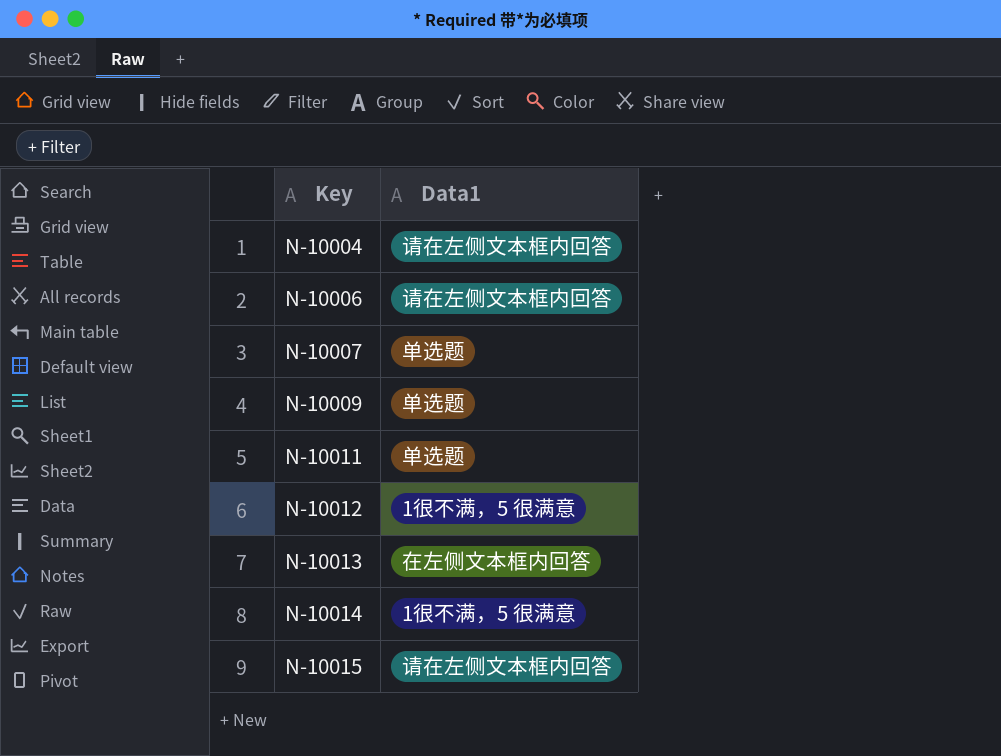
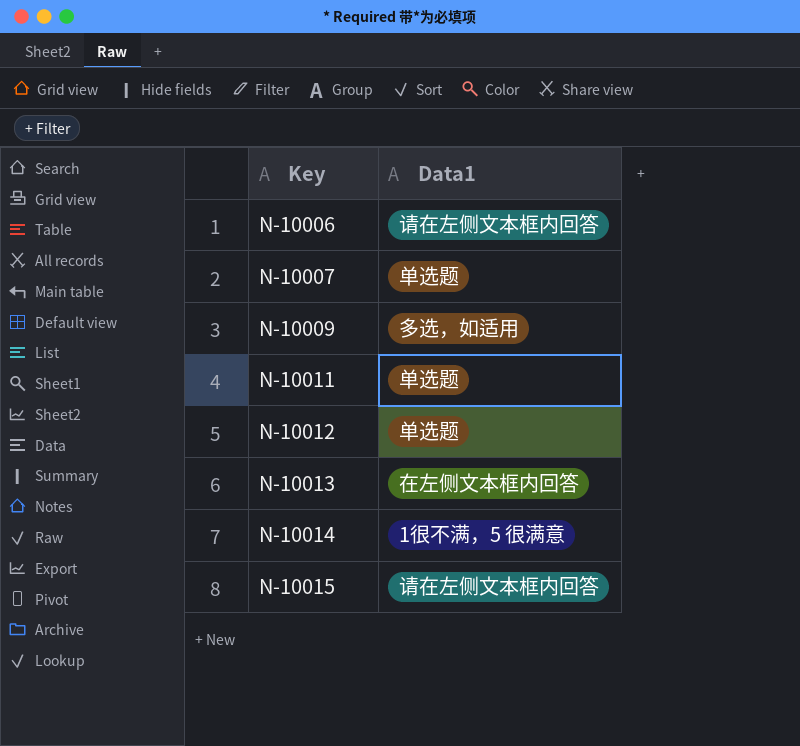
row N-10004: 请在左侧文本框内回答 -> none
N-10009 | Data1: 单选题 -> 多选，如适用
N-10012 | Data1: 1很不满，5 很满意 -> 单选题

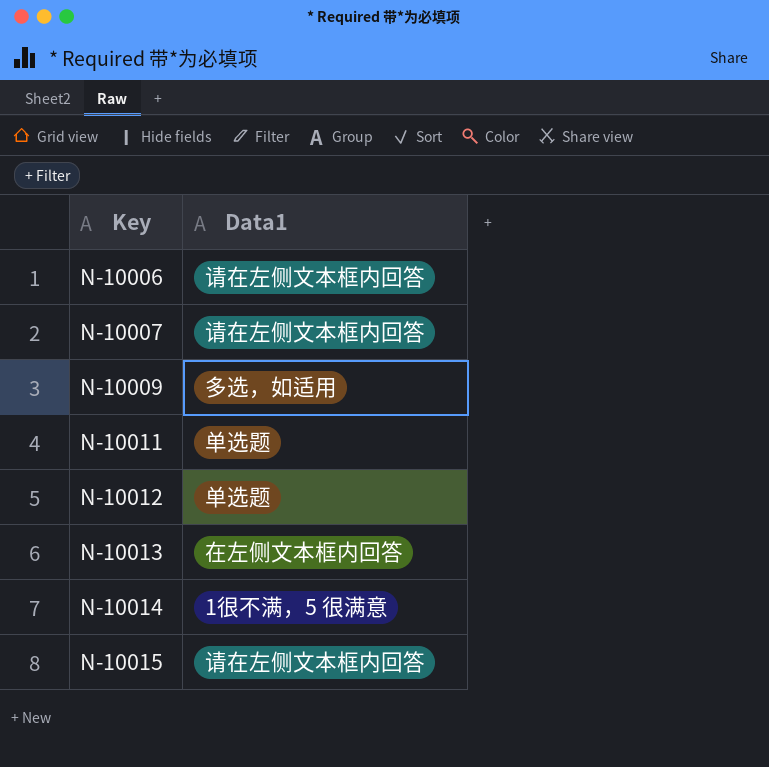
N-10007 | Data1: 单选题 -> 请在左侧文本框内回答

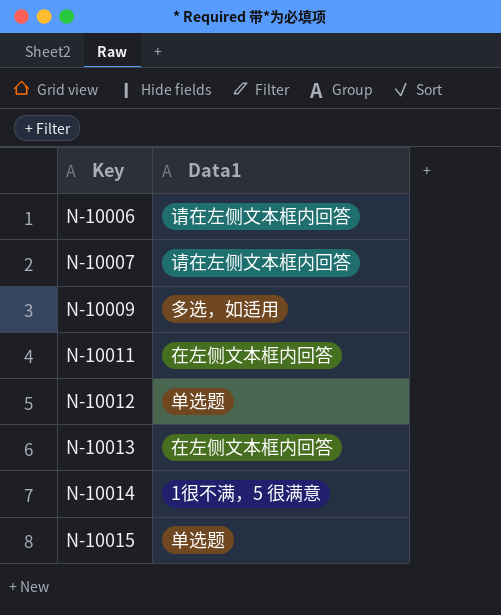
N-10011 | Data1: 单选题 -> 在左侧文本框内回答
N-10015 | Data1: 请在左侧文本框内回答 -> 单选题

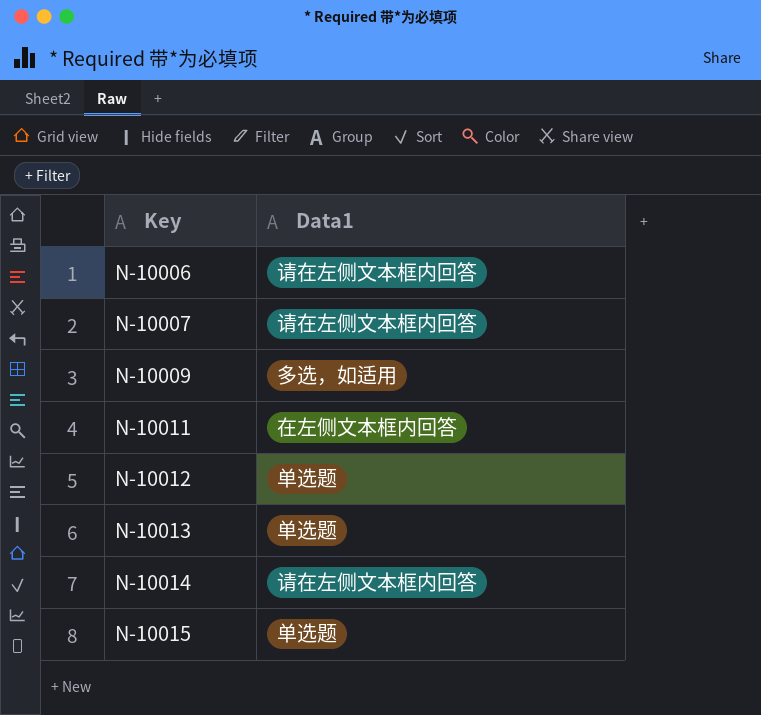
N-10013 | Data1: 在左侧文本框内回答 -> 单选题
N-10014 | Data1: 1很不满，5 很满意 -> 请在左侧文本框内回答

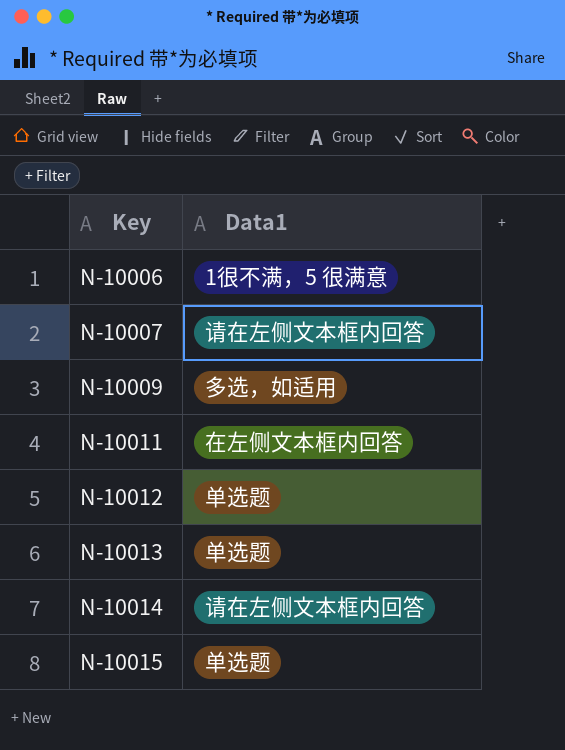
N-10006 | Data1: 请在左侧文本框内回答 -> 1很不满，5 很满意

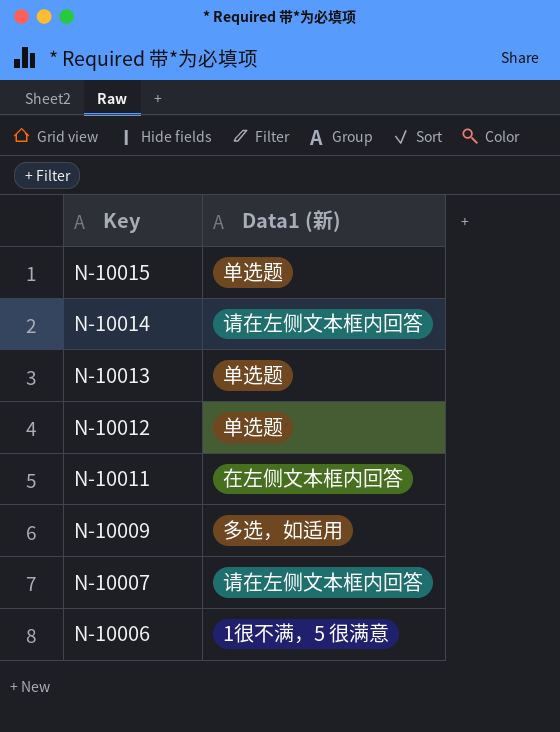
row order: Key ascending -> Key descending
column name: Data1 -> Data1 (新)

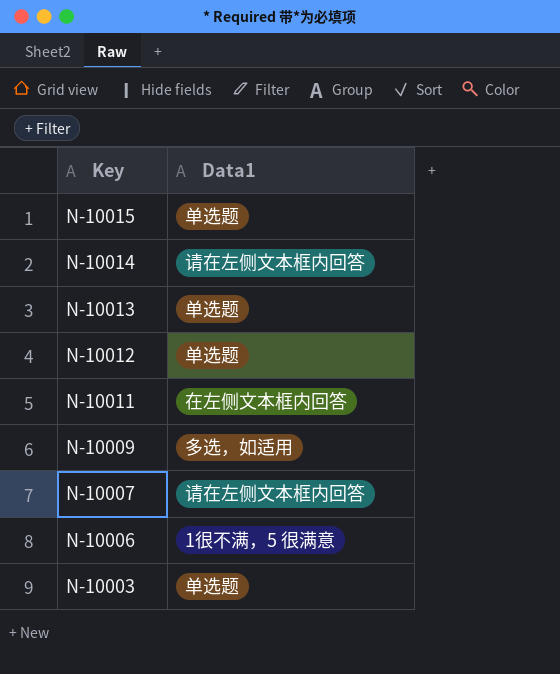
column name: Data1 (新) -> Data1
row N-10003: none -> 单选题

